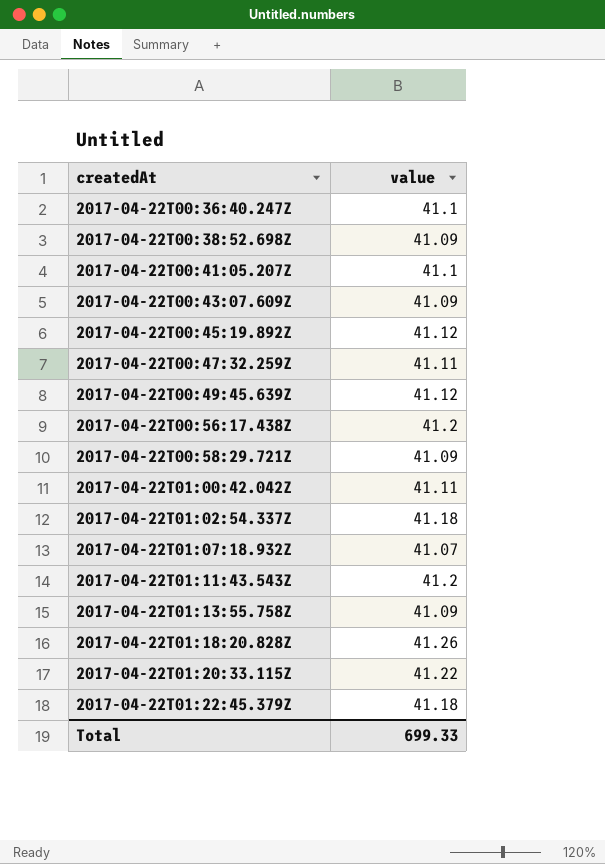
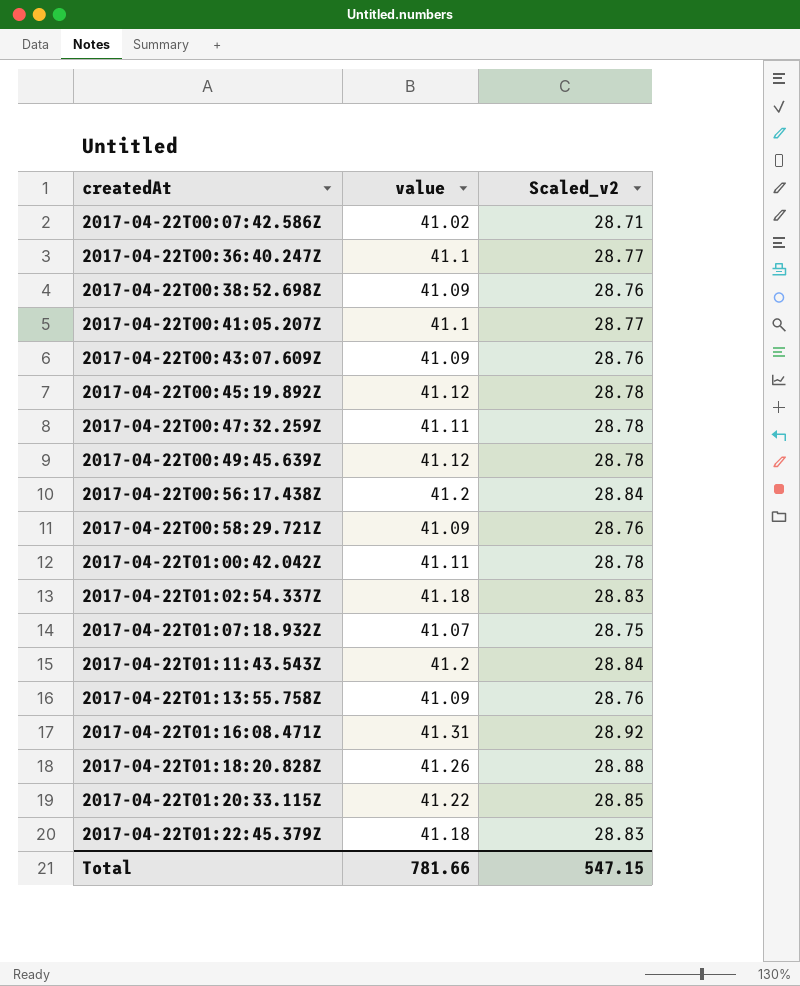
column Scaled_v2 | formula: none -> [value] * 0.7
row 2017-04-22T00:07:42.586Z: none -> 41.02 | 28.71
row 2017-04-22T01:16:08.471Z: none -> 41.31 | 28.92
Total | value: 699.33 -> 781.66

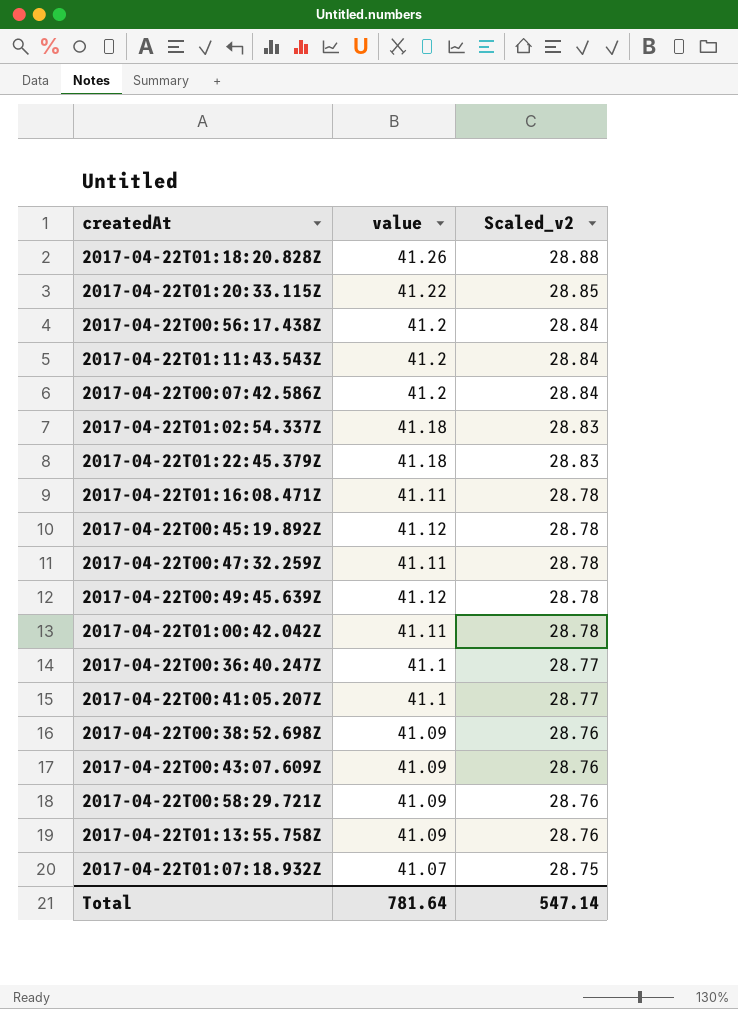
row order: createdAt ascending -> Scaled_v2 descending
2017-04-22T00:07:42.586Z | value: 41.02 -> 41.2
2017-04-22T00:07:42.586Z | Scaled_v2: 28.71 -> 28.84
2017-04-22T01:16:08.471Z | value: 41.31 -> 41.11
2017-04-22T01:16:08.471Z | Scaled_v2: 28.92 -> 28.78
Total | value: 781.66 -> 781.64
Total | Scaled_v2: 547.15 -> 547.14

